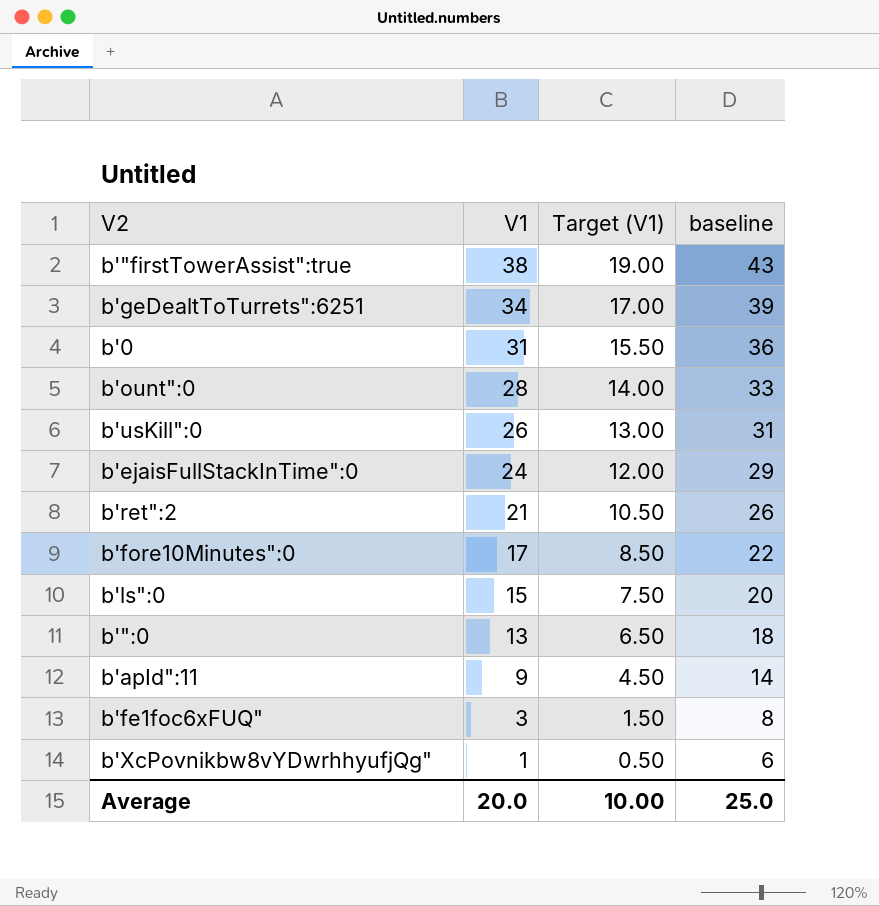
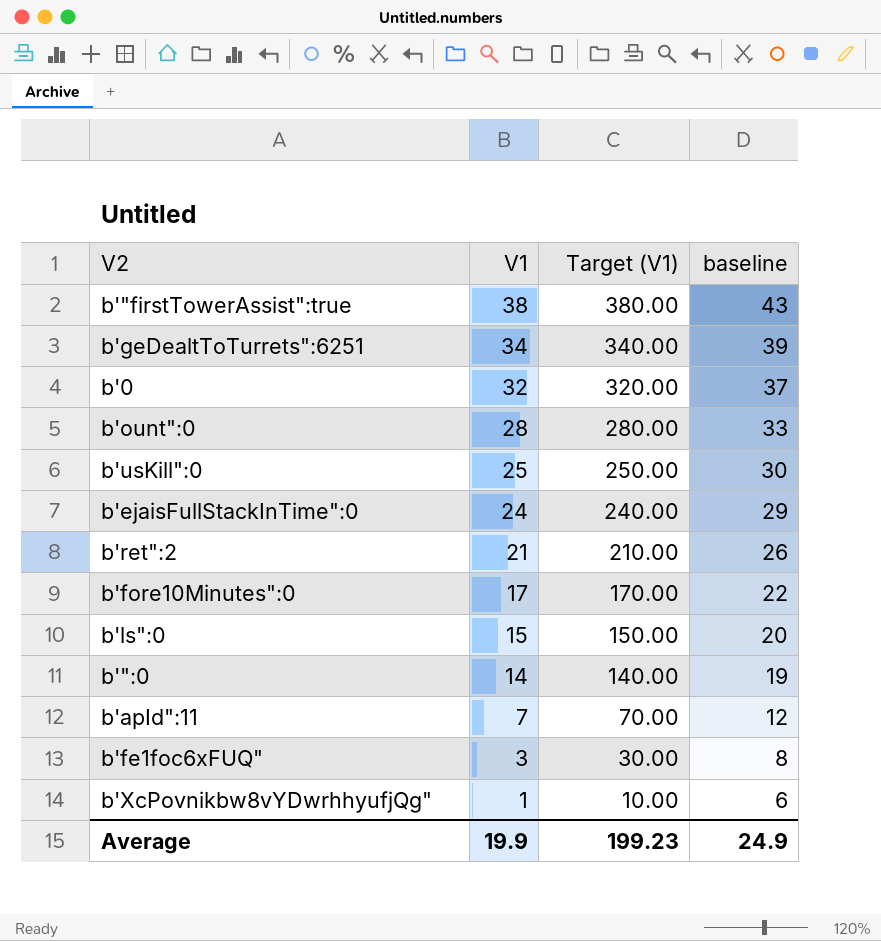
column Target (V1) | formula: [V1] * 0.5 -> [V1] * 10
b'0 | V1: 31 -> 32
b'0 | baseline: 36 -> 37
b'usKill":0 | V1: 26 -> 25
b'usKill":0 | baseline: 31 -> 30
b'":0 | V1: 13 -> 14
b'":0 | baseline: 18 -> 19
b'apId":11 | V1: 9 -> 7
b'apId":11 | baseline: 14 -> 12
Average | V1: 20.0 -> 19.9
Average | Target (V1): 10.00 -> 199.23
Average | baseline: 25.0 -> 24.9

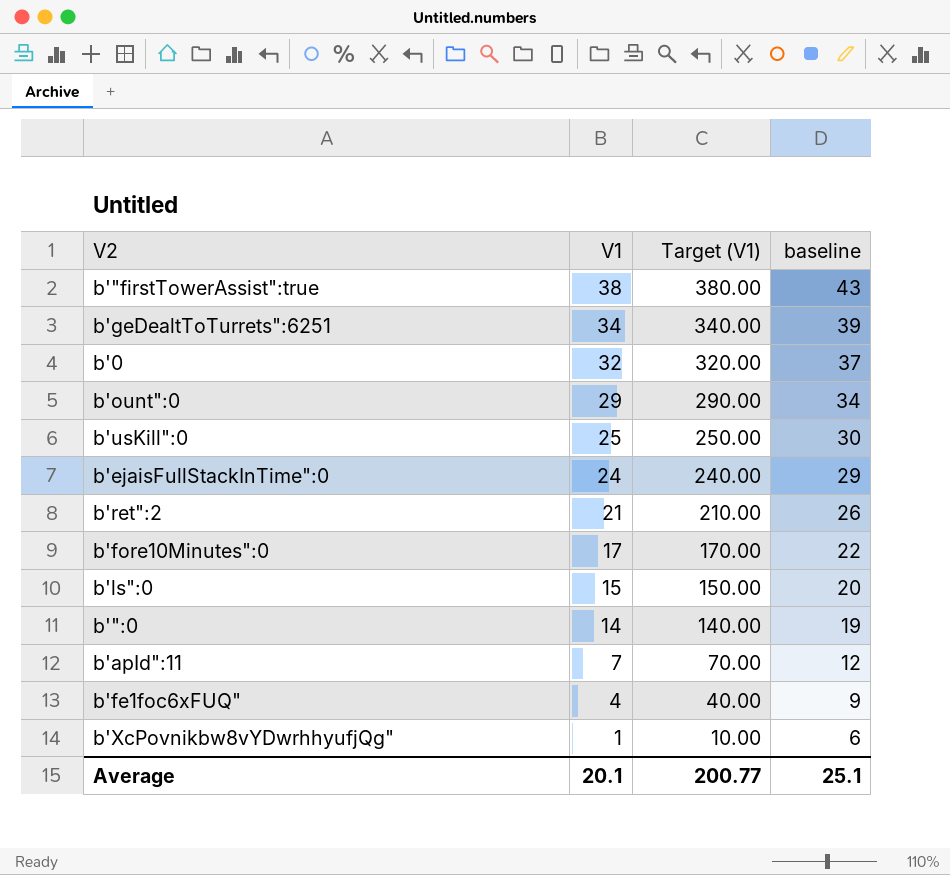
b'ount":0 | V1: 28 -> 29
b'ount":0 | Target (V1): 280.00 -> 290.00
b'ount":0 | baseline: 33 -> 34
b'fe1foc6xFUQ" | V1: 3 -> 4
b'fe1foc6xFUQ" | Target (V1): 30.00 -> 40.00
b'fe1foc6xFUQ" | baseline: 8 -> 9
Average | V1: 19.9 -> 20.1
Average | Target (V1): 199.23 -> 200.77
Average | baseline: 24.9 -> 25.1

